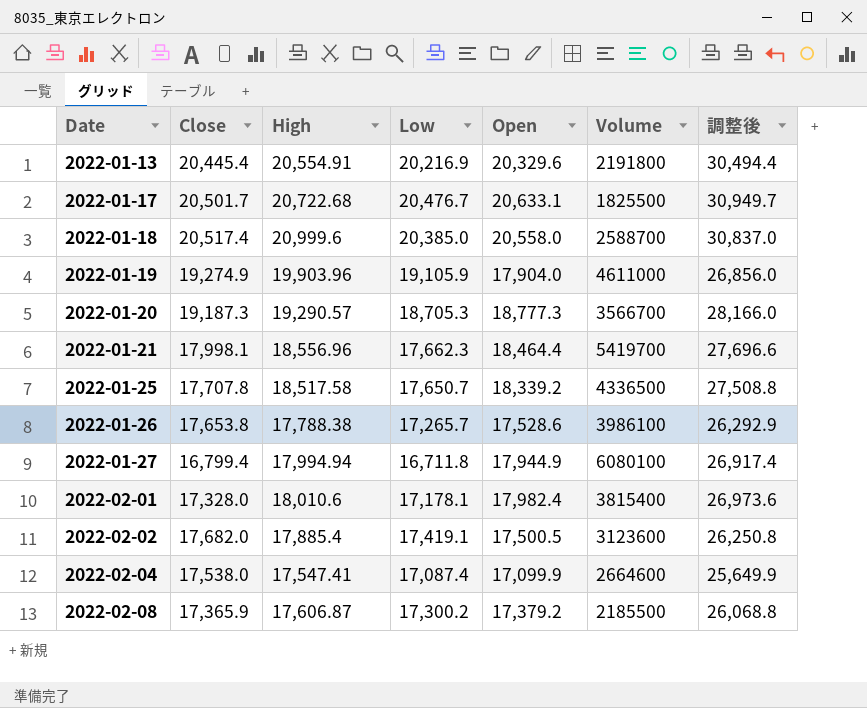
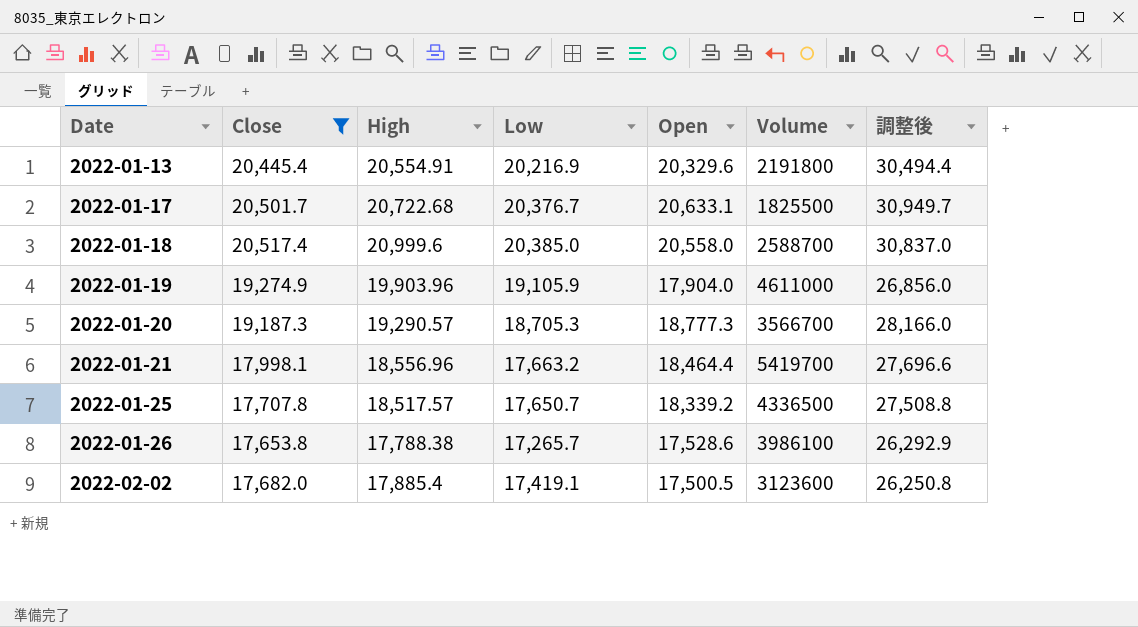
filter: none -> Close >= 17,653.8
2022-01-17 | Low: 20,476.7 -> 20,376.7
2022-01-21 | Low: 17,662.3 -> 17,663.2
2022-01-25 | High: 18,517.58 -> 18,517.57

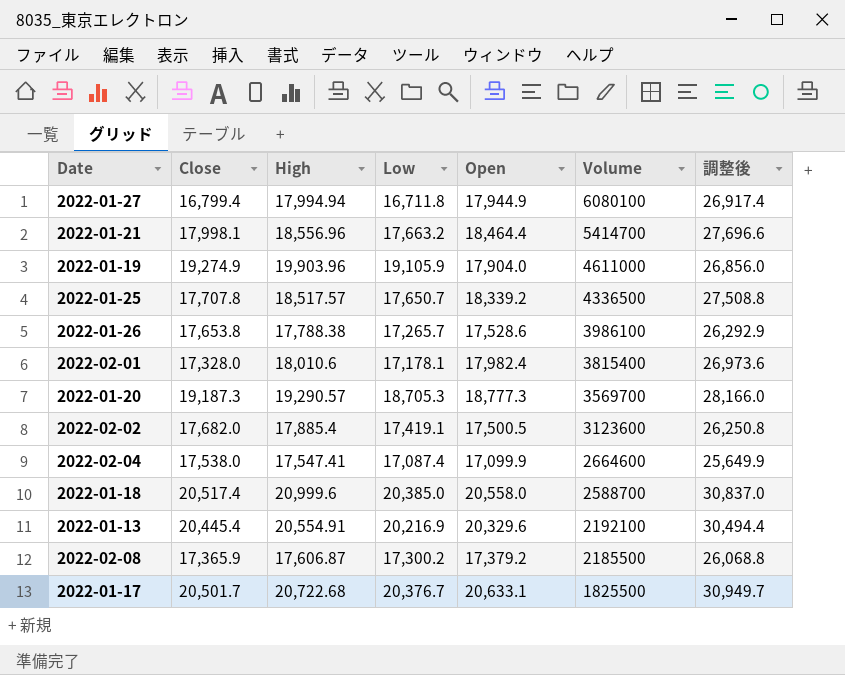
filter: Close >= 17,653.8 -> none
row order: Date ascending -> Volume descending
2022-01-21 | Volume: 5419700 -> 5414700
2022-01-20 | Volume: 3566700 -> 3569700
2022-01-13 | Volume: 2191800 -> 2192100

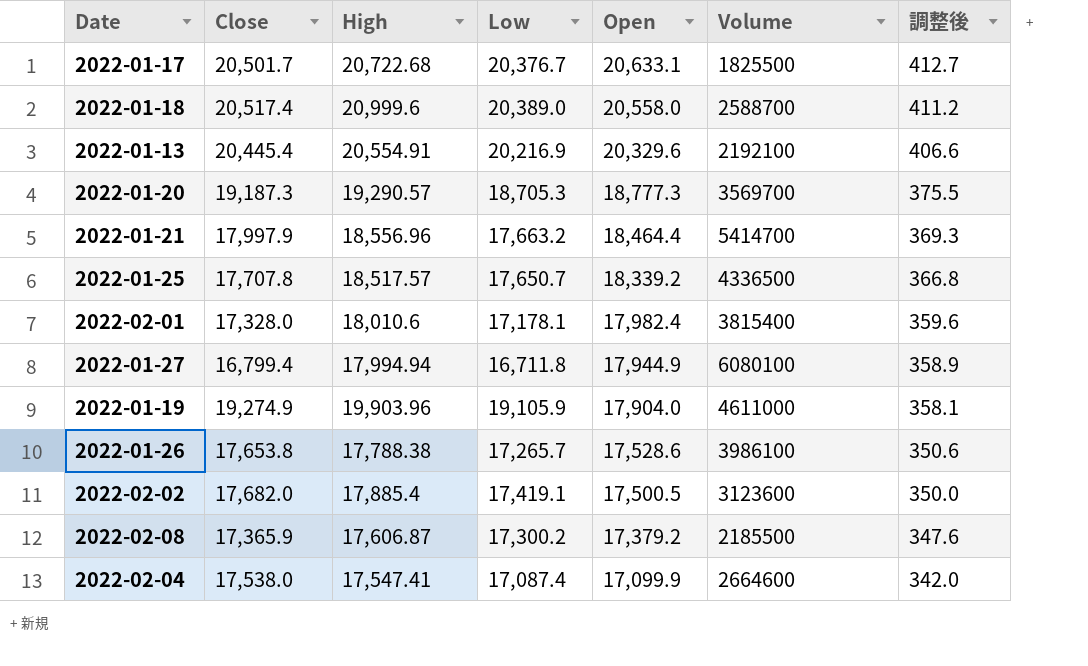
row order: Volume descending -> Open descending
column 調整後 | formula: [Open] * 1.5 -> [Open] * 0.02
2022-01-18 | Low: 20,385.0 -> 20,389.0
2022-01-21 | Close: 17,998.1 -> 17,997.9

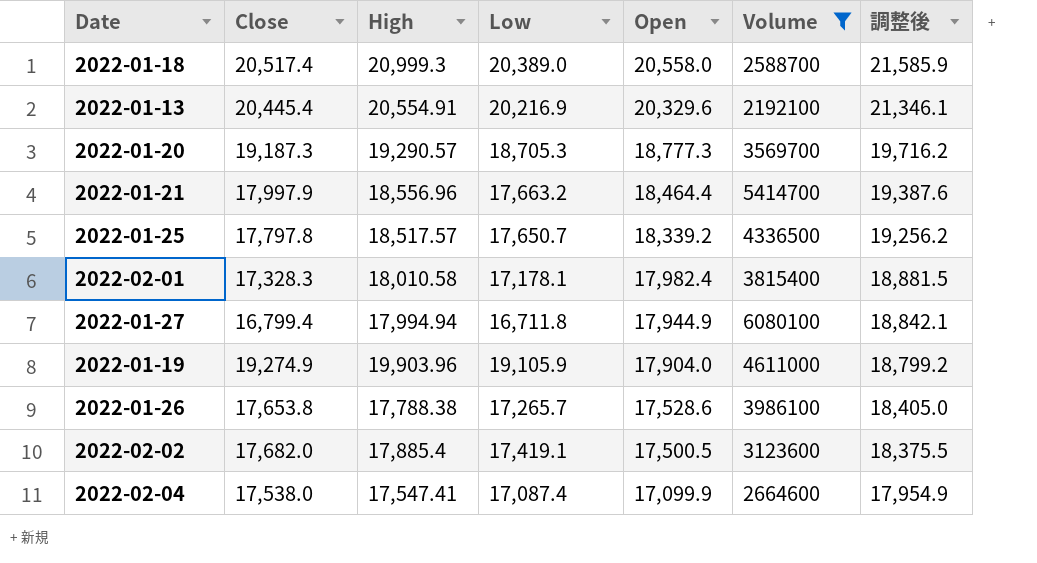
filter: none -> Volume >= 2192100
column 調整後 | formula: [Open] * 0.02 -> [Open] * 1.05
2022-01-18 | High: 20,999.6 -> 20,999.3
2022-01-25 | Close: 17,707.8 -> 17,797.8
2022-02-01 | Close: 17,328.0 -> 17,328.3
2022-02-01 | High: 18,010.6 -> 18,010.58

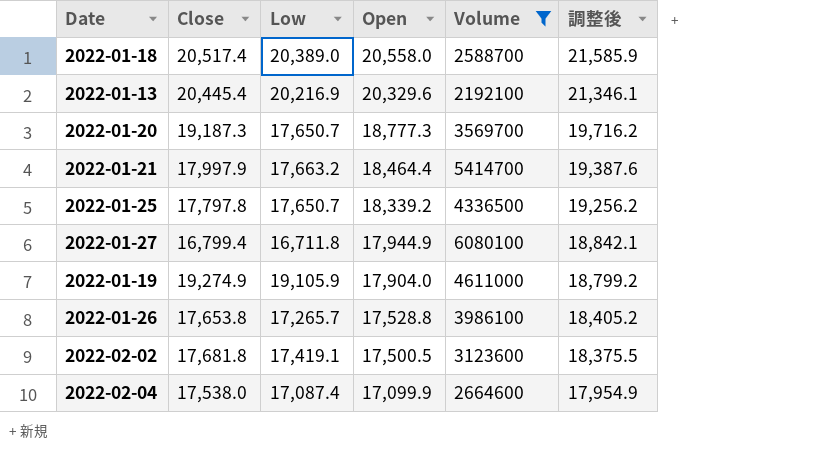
column High | position: 3 -> none
row 2022-02-01: 17,328.3 | 18,010.58 | 17,178.1 | 17,982.4 | 3815400 | 18,881.5 -> none
2022-01-20 | Low: 18,705.3 -> 17,650.7
2022-01-26 | Open: 17,528.6 -> 17,528.8
2022-01-26 | 調整後: 18,405.0 -> 18,405.2
2022-02-02 | Close: 17,682.0 -> 17,681.8

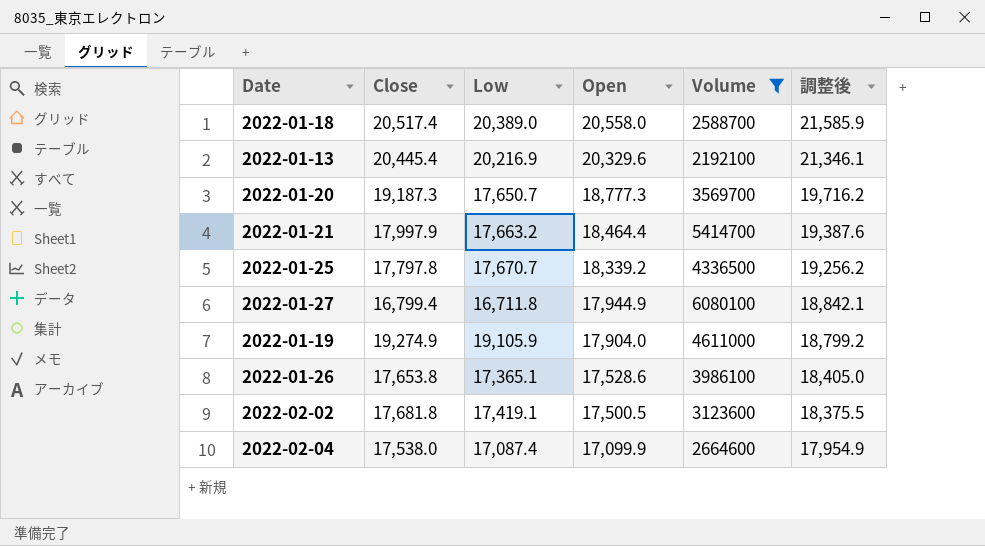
2022-01-25 | Low: 17,650.7 -> 17,670.7
2022-01-26 | Low: 17,265.7 -> 17,365.1
2022-01-26 | Open: 17,528.8 -> 17,528.6
2022-01-26 | 調整後: 18,405.2 -> 18,405.0

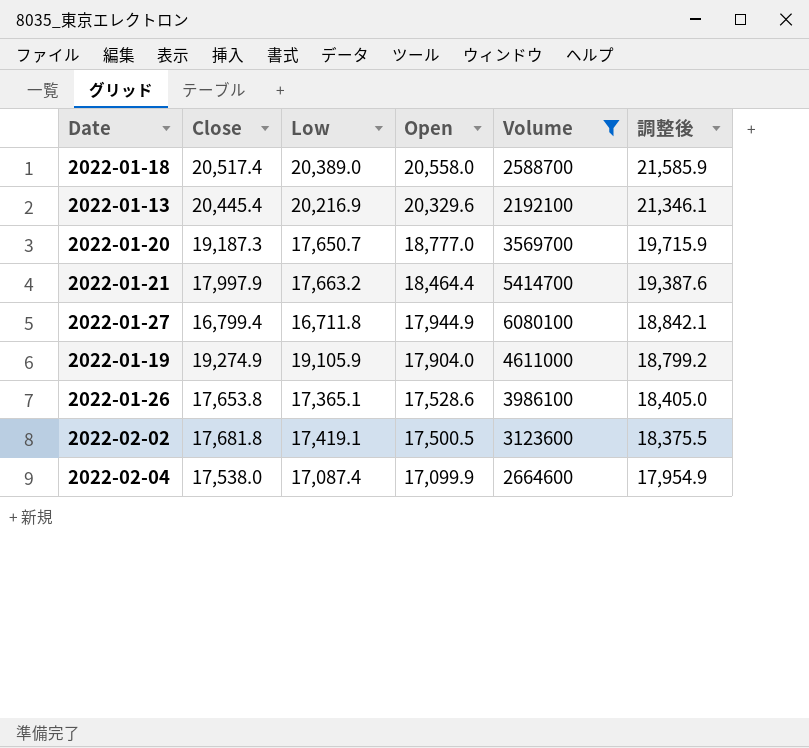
row 2022-01-25: 17,797.8 | 17,670.7 | 18,339.2 | 4336500 | 19,256.2 -> none
2022-01-20 | Open: 18,777.3 -> 18,777.0
2022-01-20 | 調整後: 19,716.2 -> 19,715.9

